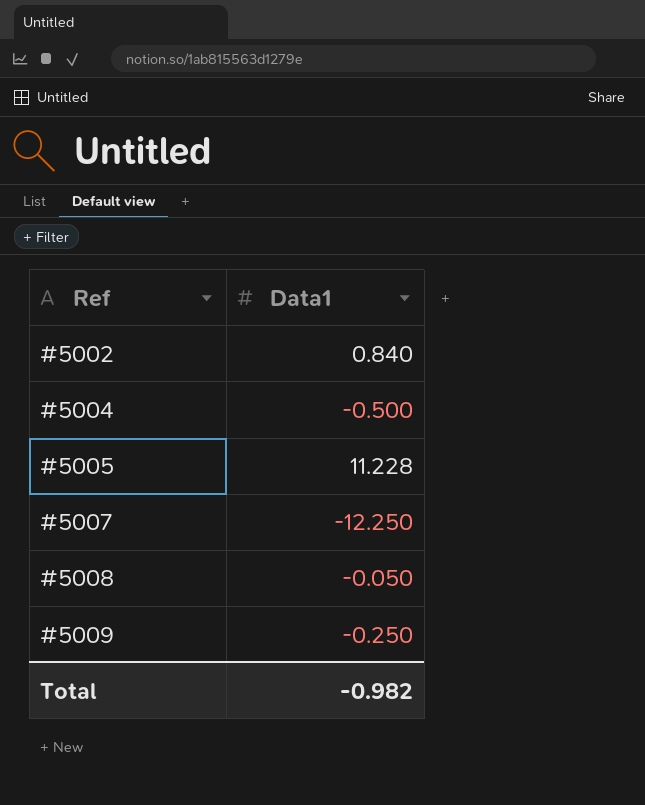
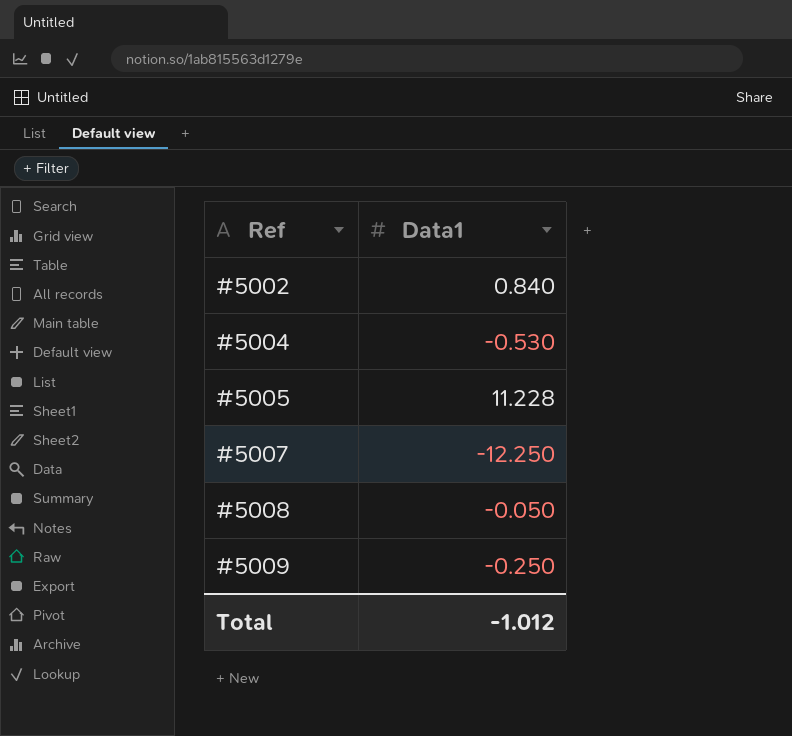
#5004 | Data1: -0.500 -> -0.530
Total | Data1: -0.982 -> -1.012

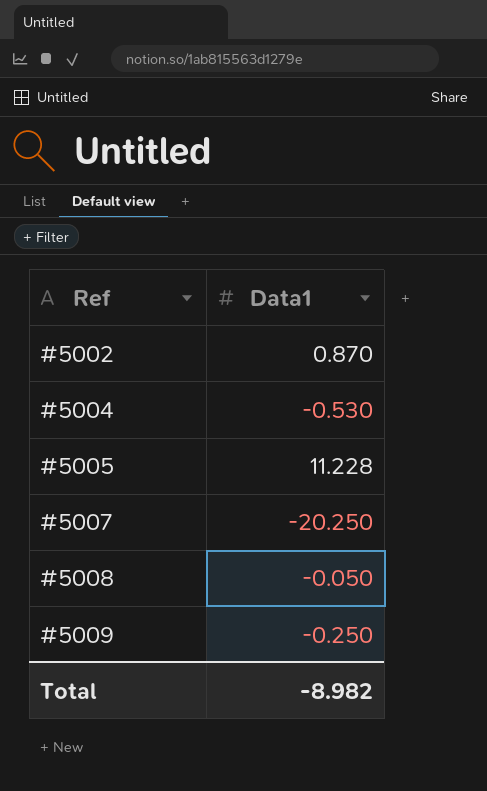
#5002 | Data1: 0.840 -> 0.870
#5007 | Data1: -12.250 -> -20.250
Total | Data1: -1.012 -> -8.982

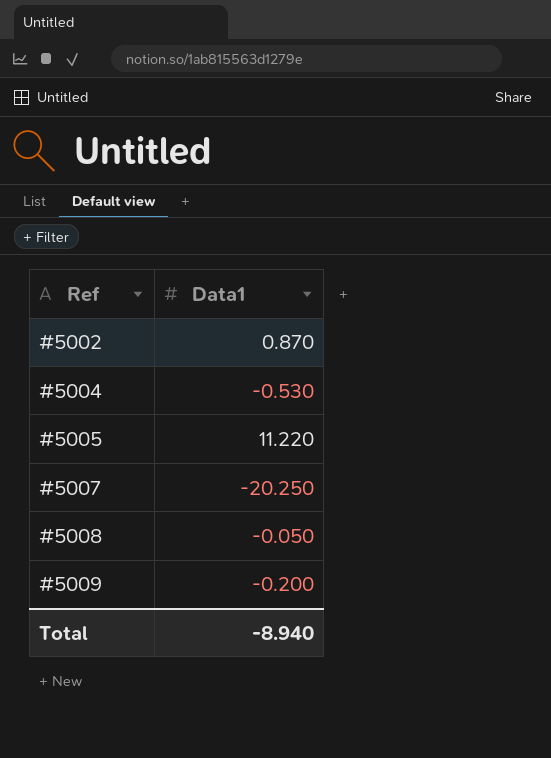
#5005 | Data1: 11.228 -> 11.220
#5009 | Data1: -0.250 -> -0.200
Total | Data1: -8.982 -> -8.940

